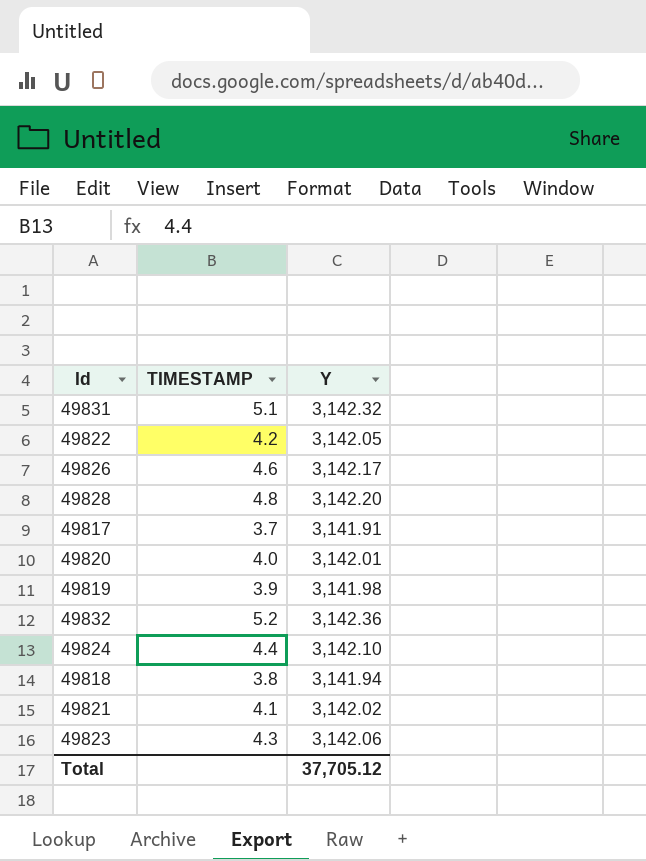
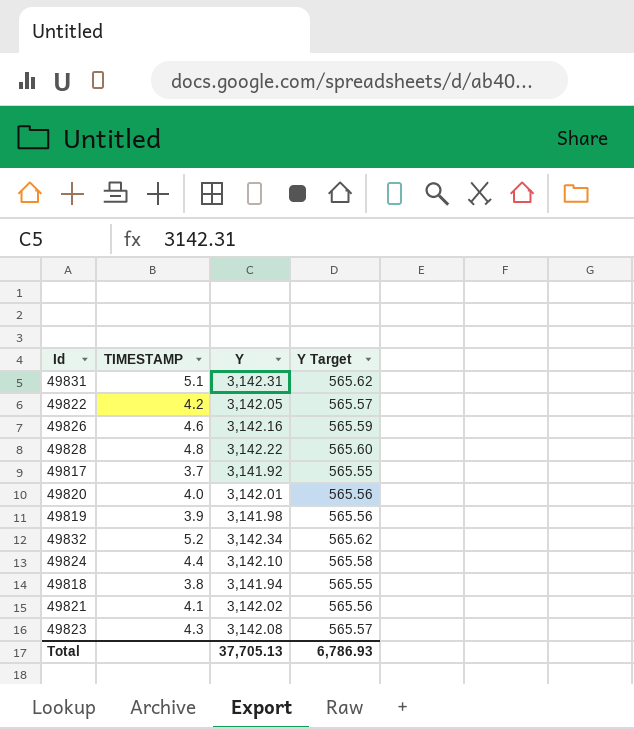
column Y Target | formula: none -> [Y] * 0.18
49831 | Y: 3,142.32 -> 3,142.31
49826 | Y: 3,142.17 -> 3,142.16
49828 | Y: 3,142.20 -> 3,142.22
49817 | Y: 3,141.91 -> 3,141.92
49832 | Y: 3,142.36 -> 3,142.34
49823 | Y: 3,142.06 -> 3,142.08
Total | Y: 37,705.12 -> 37,705.13

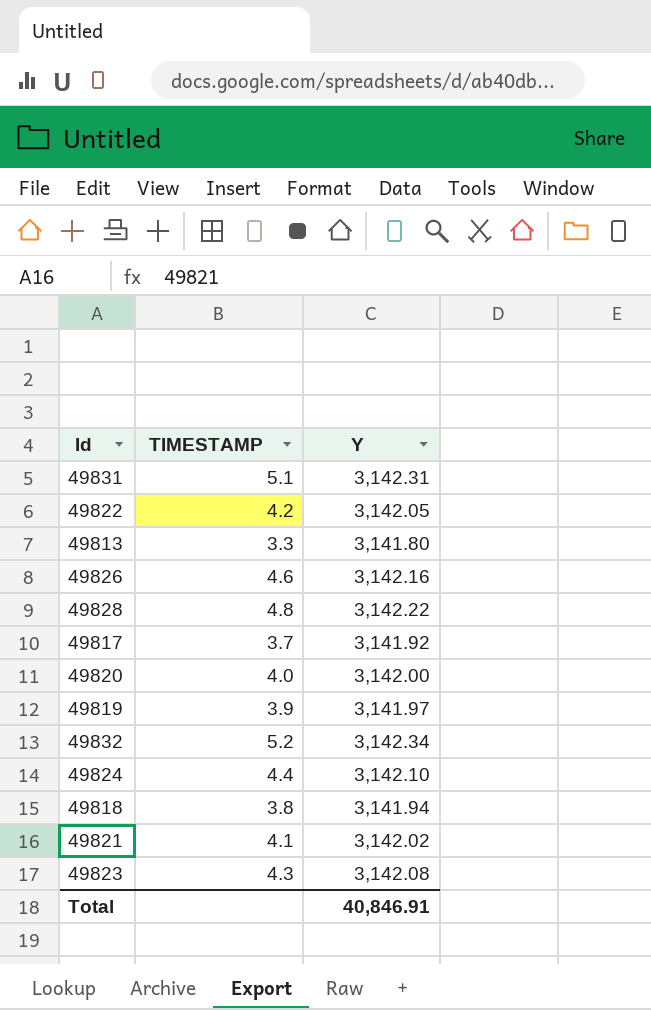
column Y Target | formula: [Y] * 0.18 -> none
row 49813: none -> 3.3 | 3,141.80
49820 | Y: 3,142.01 -> 3,142.00
49819 | Y: 3,141.98 -> 3,141.97
Total | Y: 37,705.13 -> 40,846.91

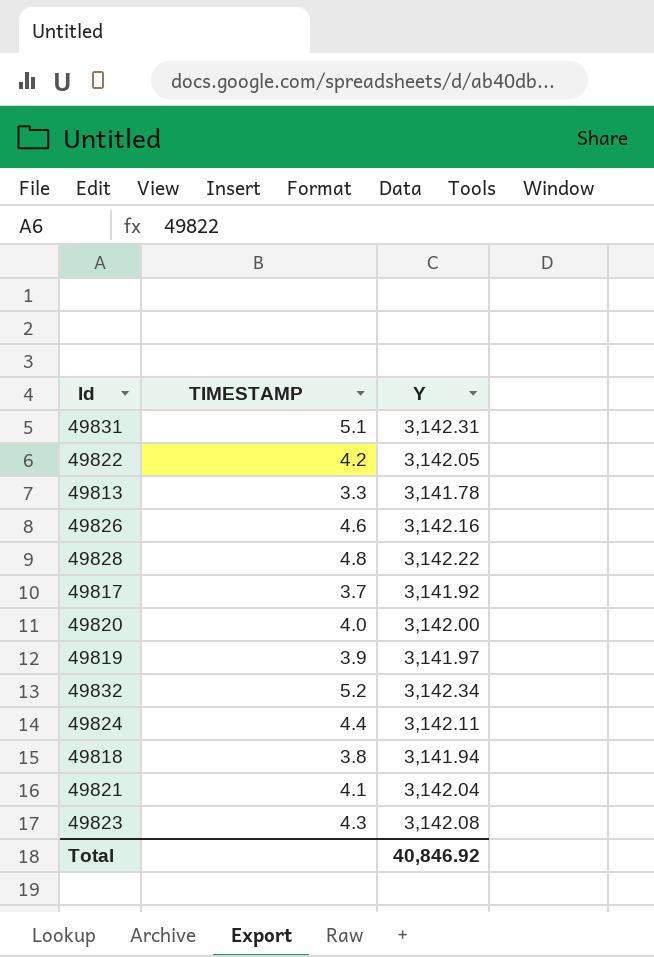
49813 | Y: 3,141.80 -> 3,141.78
49824 | Y: 3,142.10 -> 3,142.11
49821 | Y: 3,142.02 -> 3,142.04
Total | Y: 40,846.91 -> 40,846.92

